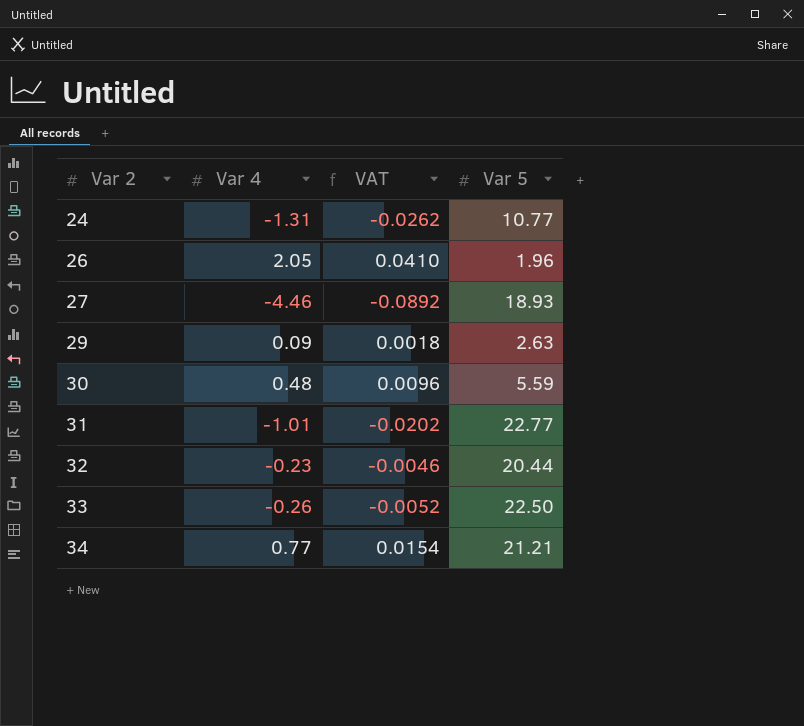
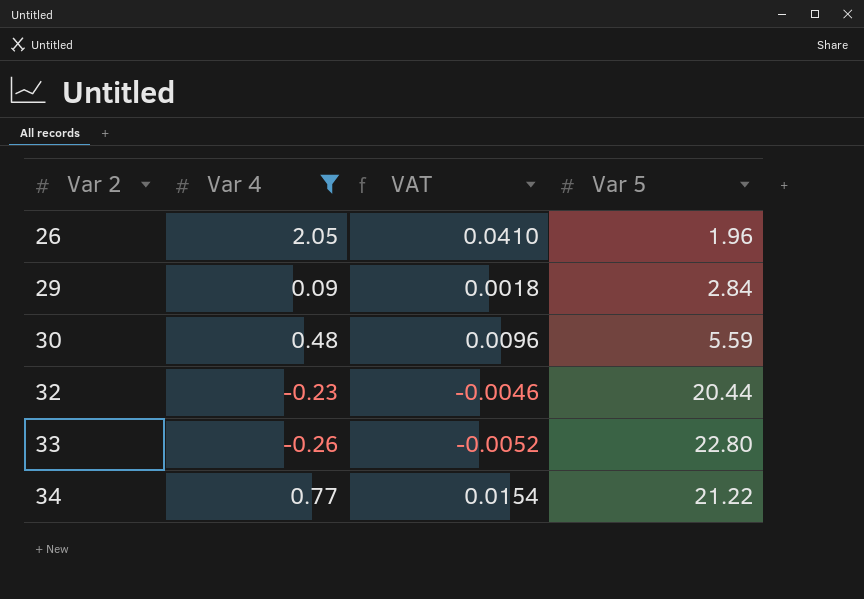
filter: none -> Var 4 >= -0.26
29 | Var 5: 2.63 -> 2.84
33 | Var 5: 22.50 -> 22.80
34 | Var 5: 21.21 -> 21.22

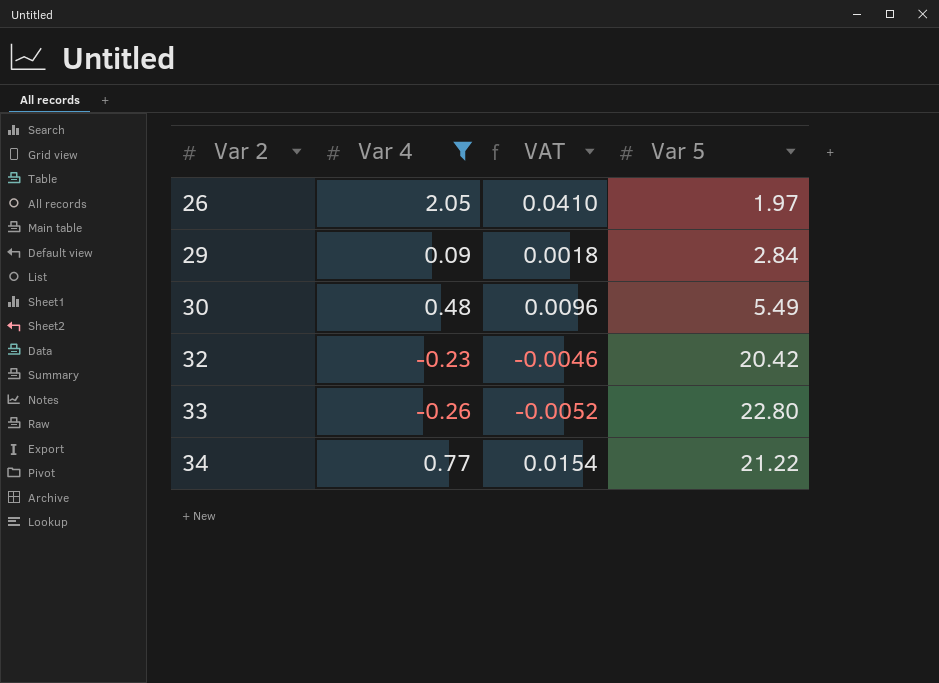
26 | Var 5: 1.96 -> 1.97
30 | Var 5: 5.59 -> 5.49
32 | Var 5: 20.44 -> 20.42

